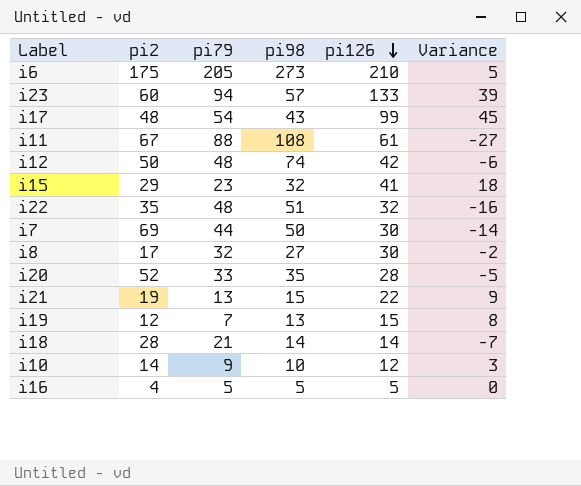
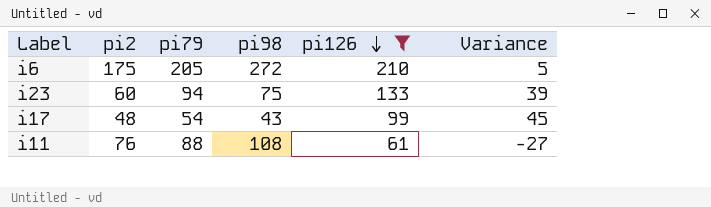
filter: none -> pi126 >= 61
i6 | pi98: 273 -> 272
i23 | pi98: 57 -> 75
i11 | pi2: 67 -> 76

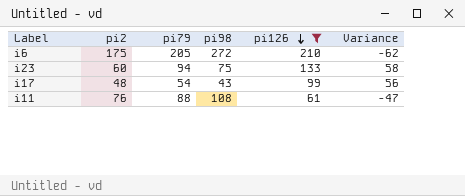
column Variance | formula: [pi126] - [pi79] -> [pi126] - [pi98]

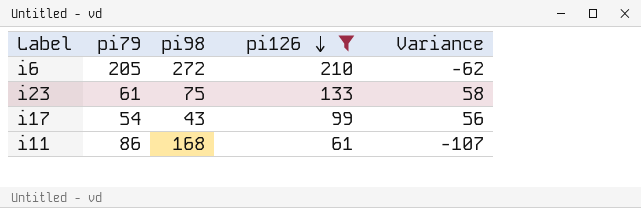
column pi2 | position: 2 -> none
i23 | pi79: 94 -> 61
i11 | pi79: 88 -> 86
i11 | pi98: 108 -> 168
i11 | Variance: -47 -> -107

